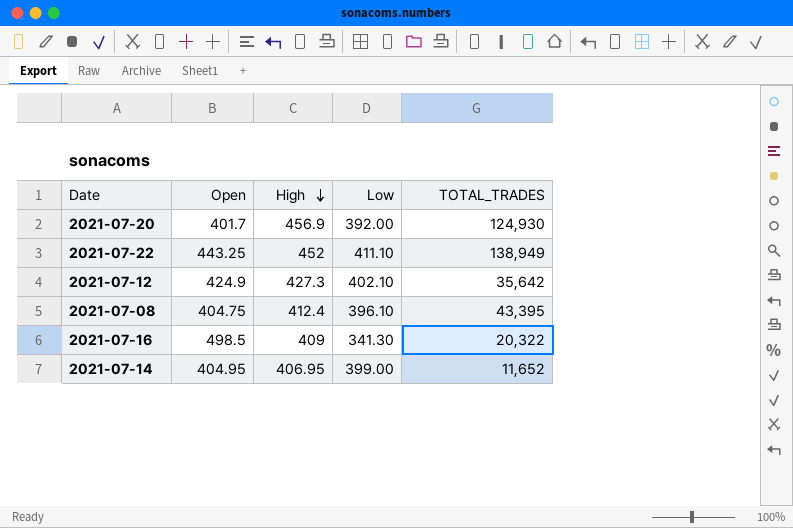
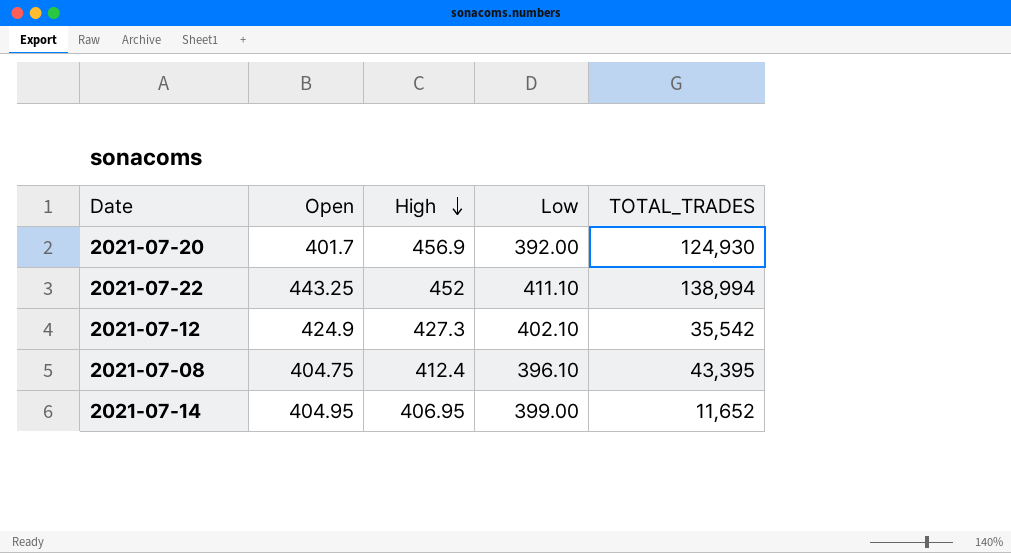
row 2021-07-16: 498.5 | 409 | 341.30 | 20,322 -> none
2021-07-22 | TOTAL_TRADES: 138,949 -> 138,994
2021-07-12 | TOTAL_TRADES: 35,642 -> 35,542

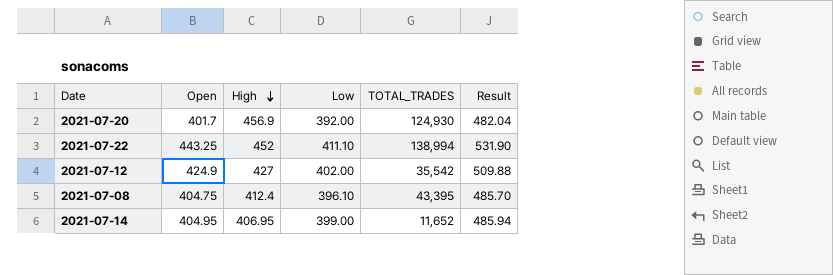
column Result | formula: none -> [Open] * 1.2
2021-07-12 | High: 427.3 -> 427
2021-07-12 | Low: 402.10 -> 402.00

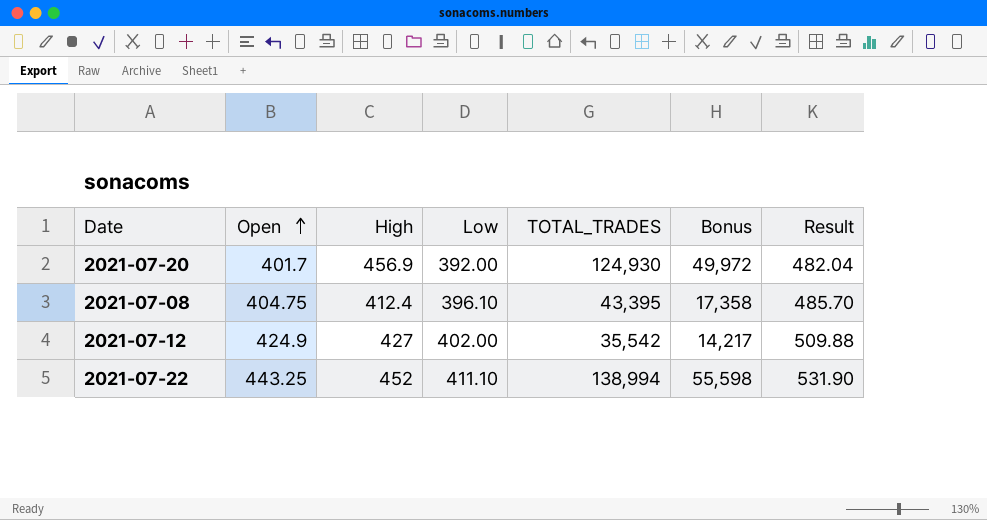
row order: High descending -> Open ascending
column Bonus | formula: none -> [TOTAL_TRADES] * 0.4
row 2021-07-14: 404.95 | 406.95 | 399.00 | 11,652 | 485.94 -> none

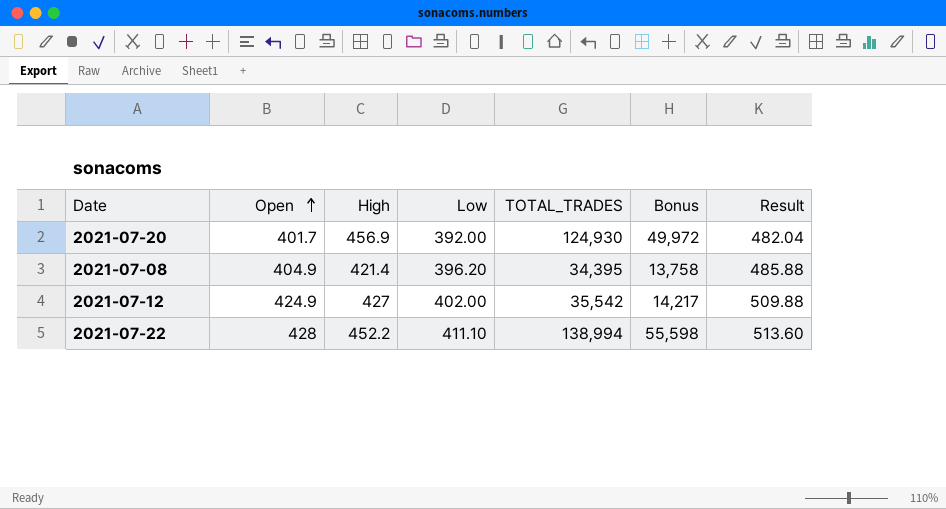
2021-07-08 | Open: 404.75 -> 404.9
2021-07-08 | High: 412.4 -> 421.4
2021-07-08 | Low: 396.10 -> 396.20
2021-07-08 | TOTAL_TRADES: 43,395 -> 34,395
2021-07-08 | Bonus: 17,358 -> 13,758
2021-07-08 | Result: 485.70 -> 485.88
2021-07-22 | Open: 443.25 -> 428
2021-07-22 | High: 452 -> 452.2
2021-07-22 | Result: 531.90 -> 513.60

